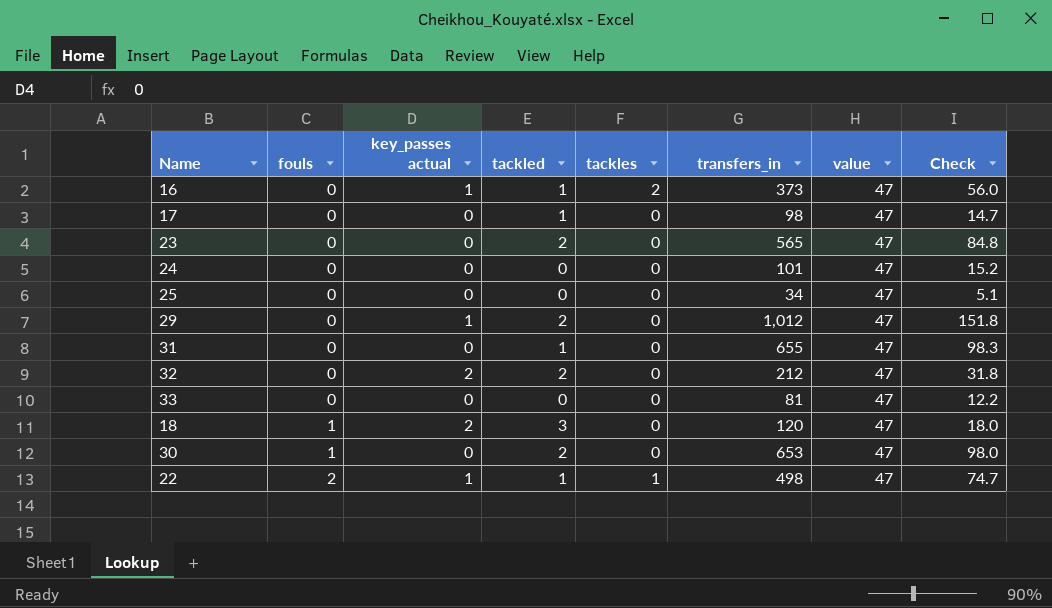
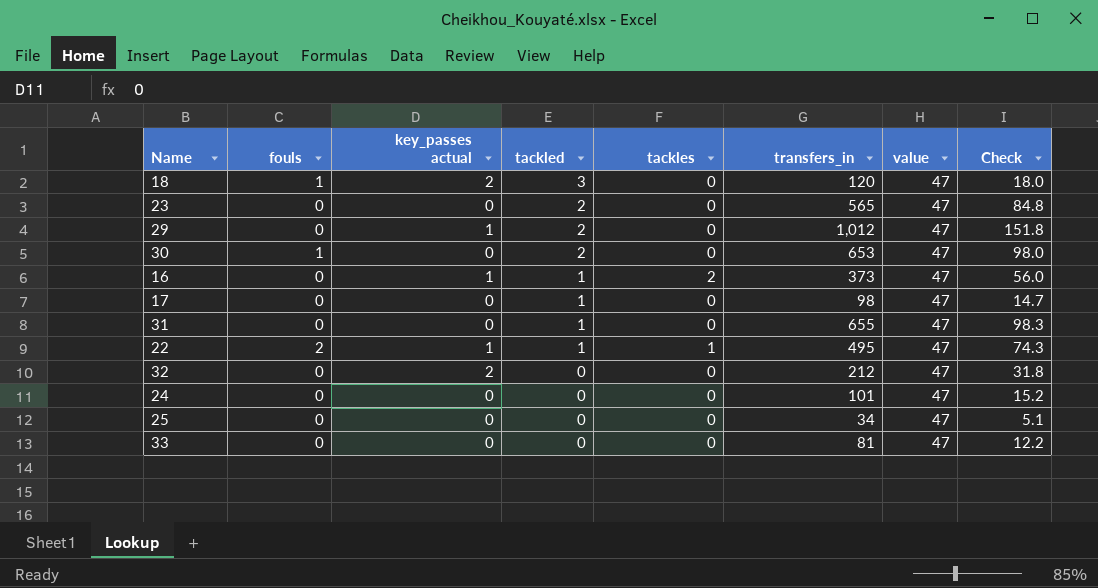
row order: fouls ascending -> tackled descending
22 | transfers_in: 498 -> 495
22 | Check: 74.7 -> 74.3
32 | tackled: 2 -> 0

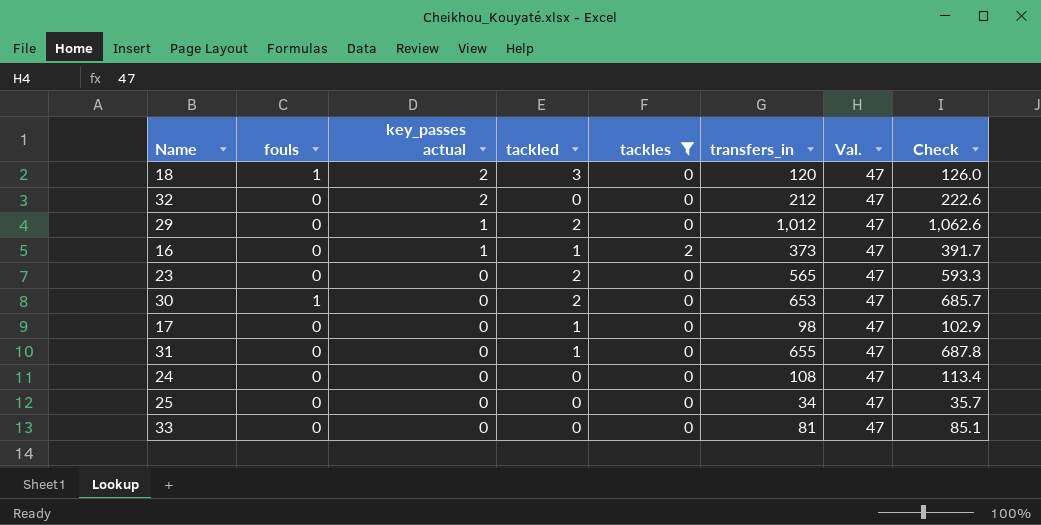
filter: none -> tackles != 1
row order: tackled descending -> key_passes actual descending
column name: value -> Val.
column Check | formula: [transfers_in] * 0.15 -> [transfers_in] * 1.05
24 | transfers_in: 101 -> 108

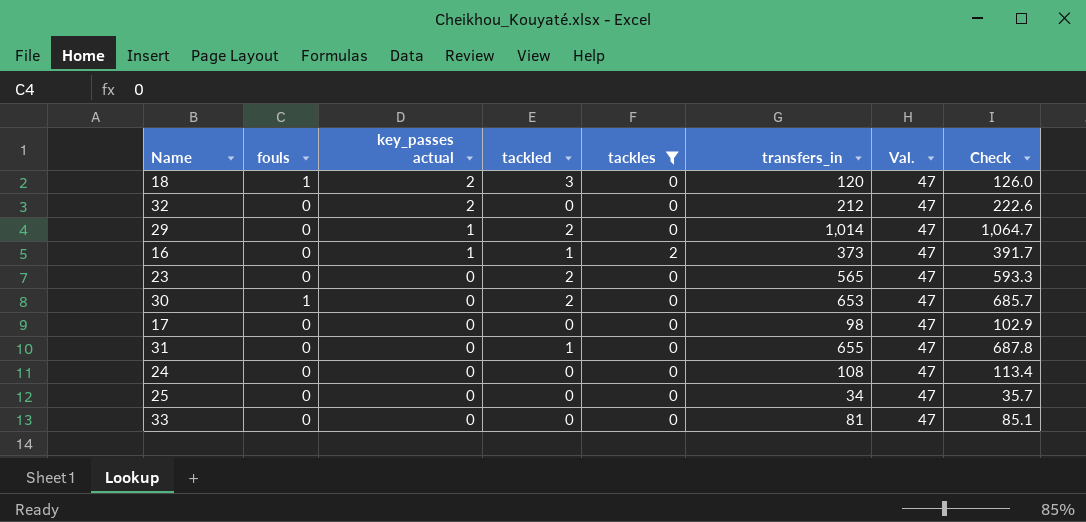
29 | transfers_in: 1,012 -> 1,014
29 | Check: 1,062.6 -> 1,064.7
17 | tackled: 1 -> 0

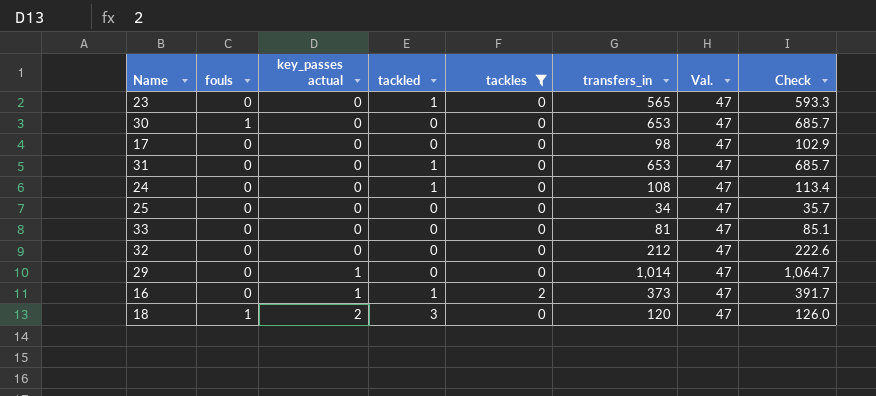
row order: key_passes actual descending -> key_passes actual ascending
23 | tackled: 2 -> 1
30 | tackled: 2 -> 0
31 | transfers_in: 655 -> 653
31 | Check: 687.8 -> 685.7
24 | tackled: 0 -> 1
32 | key_passes actual: 2 -> 0
29 | tackled: 2 -> 0

